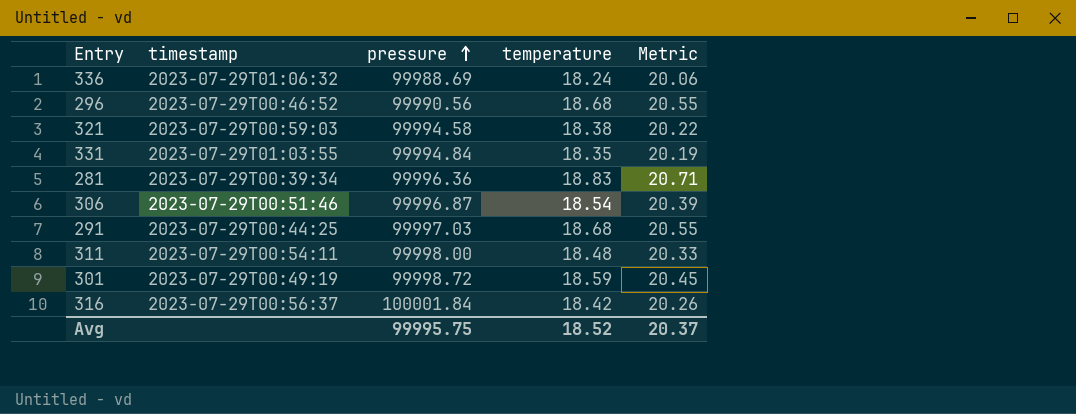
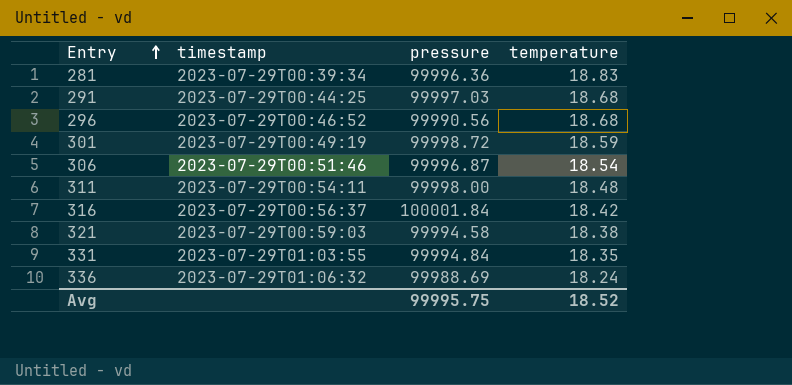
row order: pressure ascending -> Entry ascending
column Metric | formula: [temperature] * 1.1 -> none

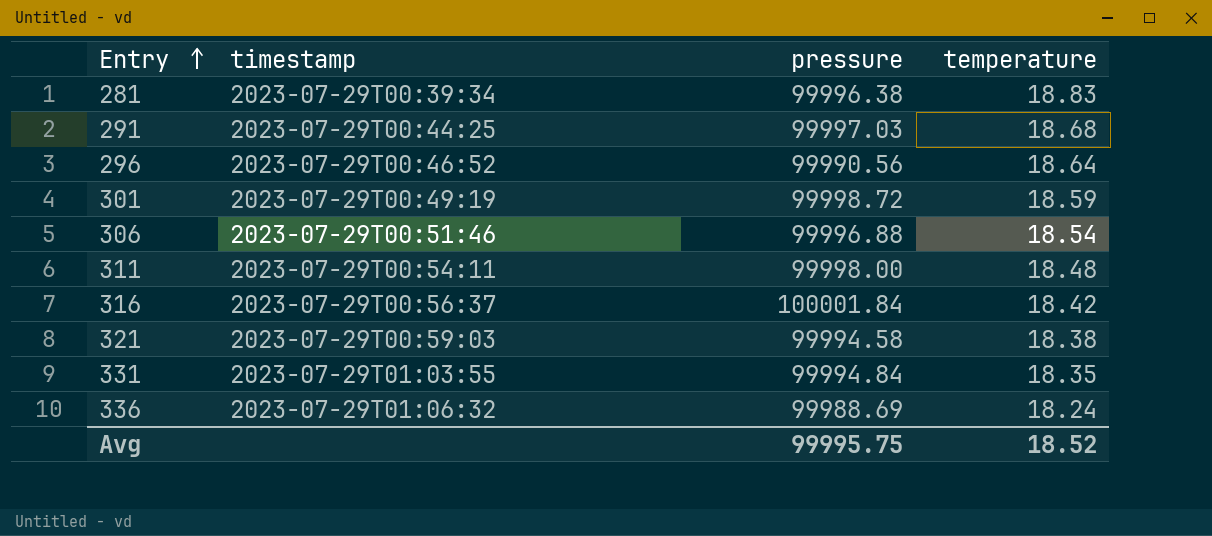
281 | pressure: 99996.36 -> 99996.38
296 | temperature: 18.68 -> 18.64
306 | pressure: 99996.87 -> 99996.88

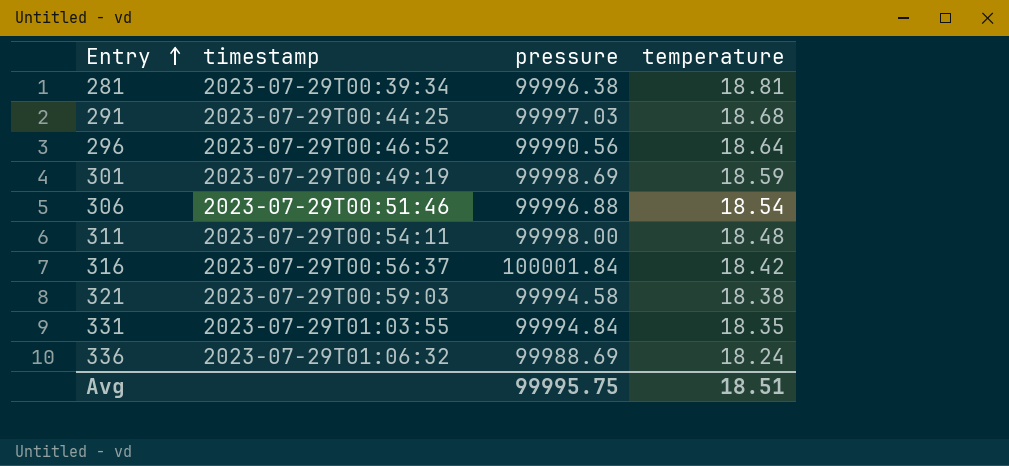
281 | temperature: 18.83 -> 18.81
301 | pressure: 99998.72 -> 99998.69
Avg | temperature: 18.52 -> 18.51

